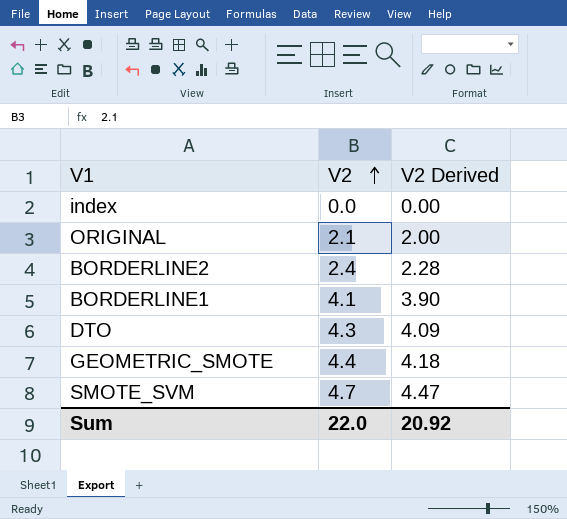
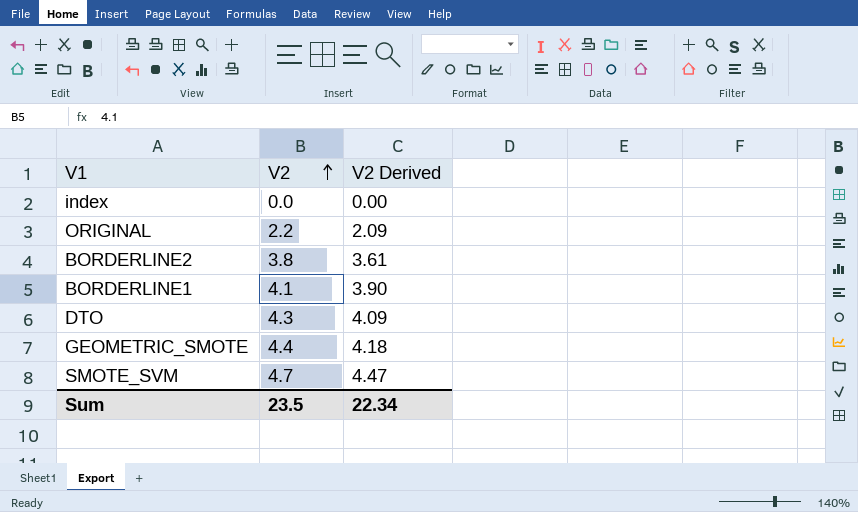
ORIGINAL | V2: 2.1 -> 2.2
ORIGINAL | V2 Derived: 2.00 -> 2.09
BORDERLINE2 | V2: 2.4 -> 3.8
BORDERLINE2 | V2 Derived: 2.28 -> 3.61
Sum | V2: 22.0 -> 23.5
Sum | V2 Derived: 20.92 -> 22.34

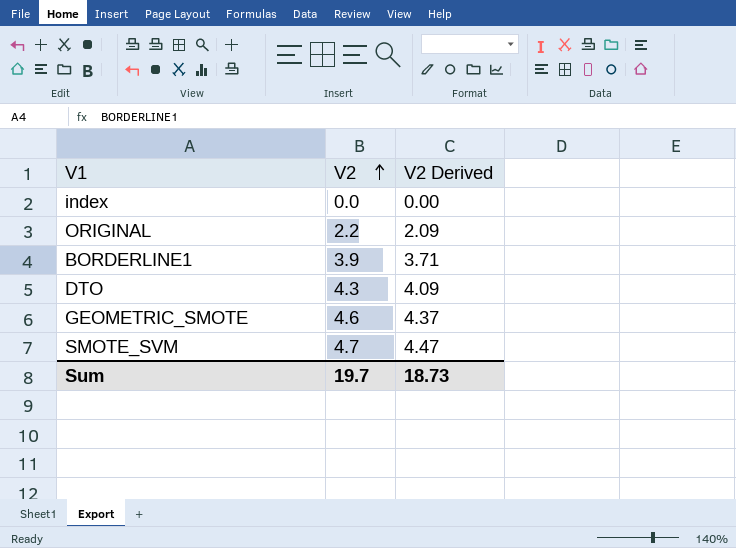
row BORDERLINE2: 3.8 | 3.61 -> none
BORDERLINE1 | V2: 4.1 -> 3.9
BORDERLINE1 | V2 Derived: 3.90 -> 3.71
GEOMETRIC_SMOTE | V2: 4.4 -> 4.6
GEOMETRIC_SMOTE | V2 Derived: 4.18 -> 4.37
Sum | V2: 23.5 -> 19.7
Sum | V2 Derived: 22.34 -> 18.73

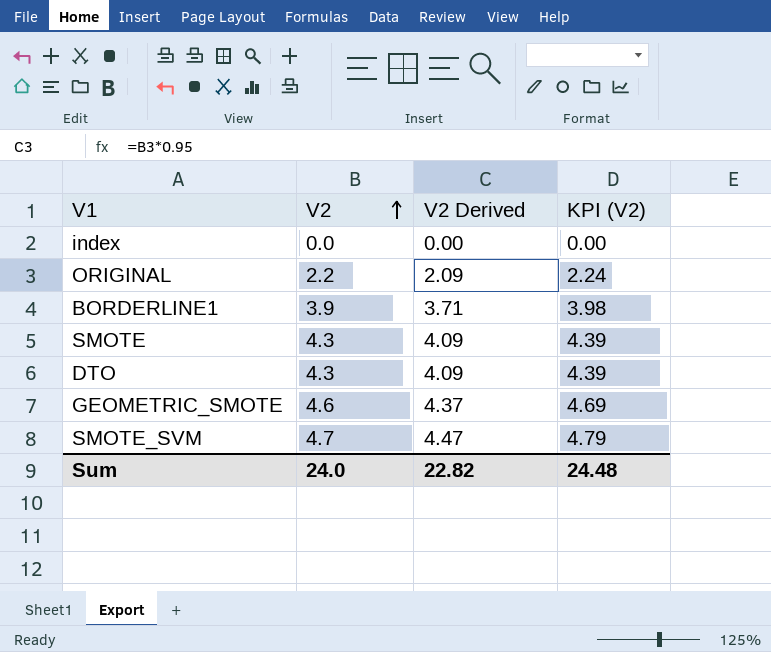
column KPI (V2) | formula: none -> [V2] * 1.02
row SMOTE: none -> 4.3 | 4.09 | 4.39
Sum | V2: 19.7 -> 24.0
Sum | V2 Derived: 18.73 -> 22.82

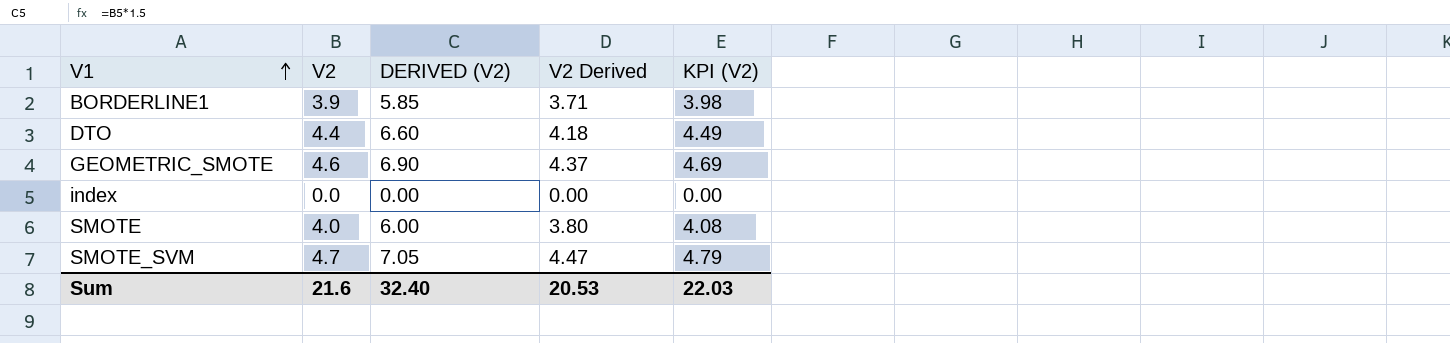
row order: V2 ascending -> V1 ascending
column DERIVED (V2) | formula: none -> [V2] * 1.5
row ORIGINAL: 2.2 | 2.09 | 2.24 -> none
DTO | V2: 4.3 -> 4.4
DTO | V2 Derived: 4.09 -> 4.18
DTO | KPI (V2): 4.39 -> 4.49
SMOTE | V2: 4.3 -> 4.0
SMOTE | V2 Derived: 4.09 -> 3.80
SMOTE | KPI (V2): 4.39 -> 4.08
Sum | V2: 24.0 -> 21.6
Sum | V2 Derived: 22.82 -> 20.53
Sum | KPI (V2): 24.48 -> 22.03

